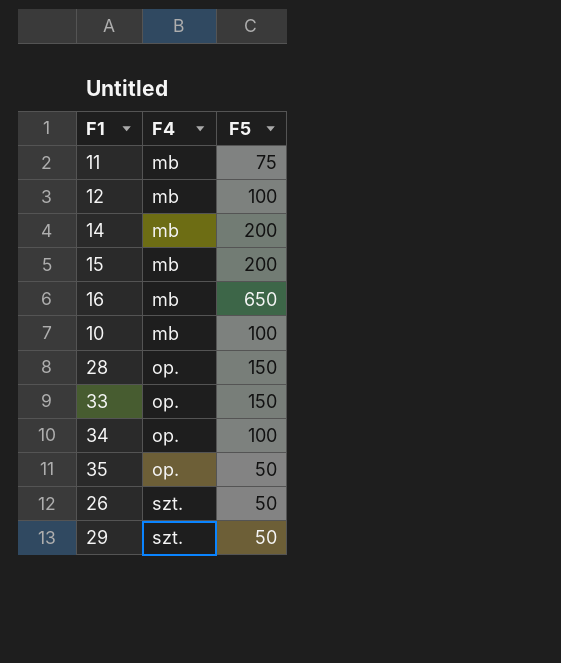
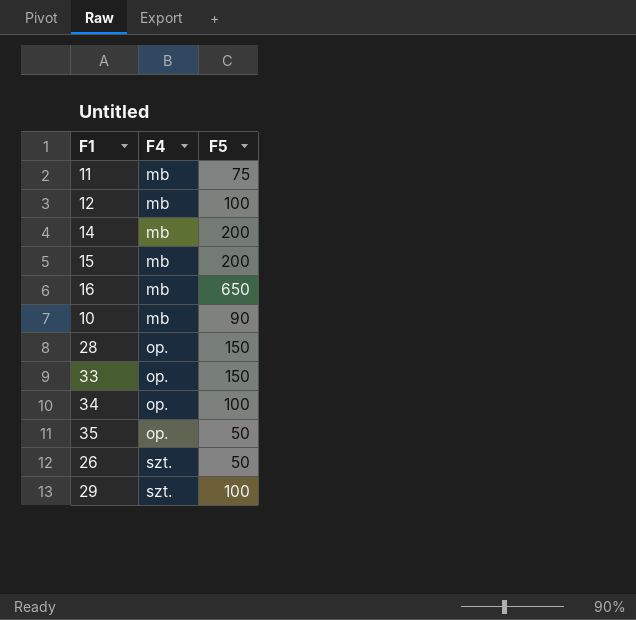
10 | F5: 100 -> 90
29 | F5: 50 -> 100

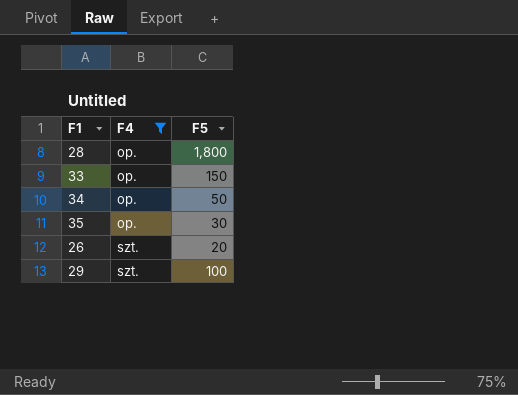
filter: none -> F4 != mb
28 | F5: 150 -> 1,800
34 | F5: 100 -> 50
35 | F5: 50 -> 30
26 | F5: 50 -> 20

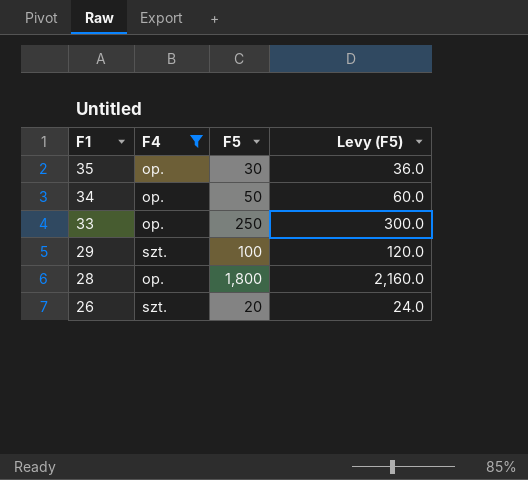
row order: F4 ascending -> F1 descending
column Levy (F5) | formula: none -> [F5] * 1.2
33 | F5: 150 -> 250

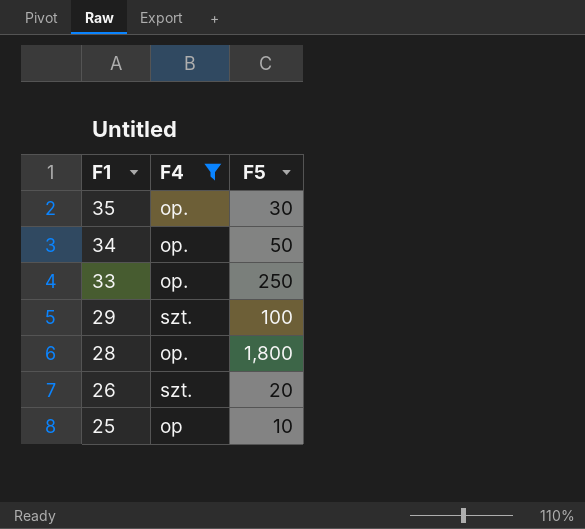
column Levy (F5) | formula: [F5] * 1.2 -> none
row 25: none -> op | 10

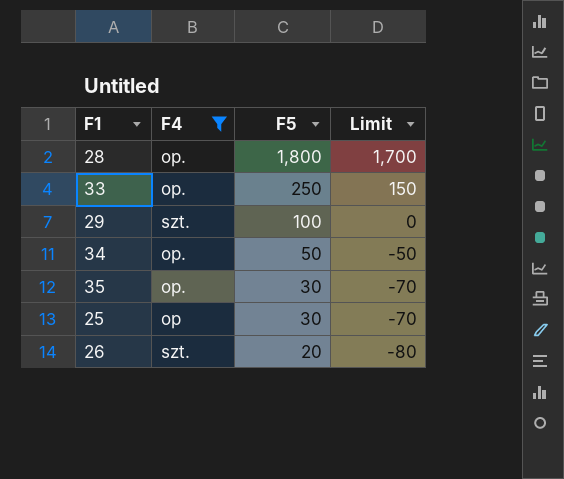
row order: F1 descending -> F5 descending
column Limit | formula: none -> [F5] - 100
25 | F5: 10 -> 30

